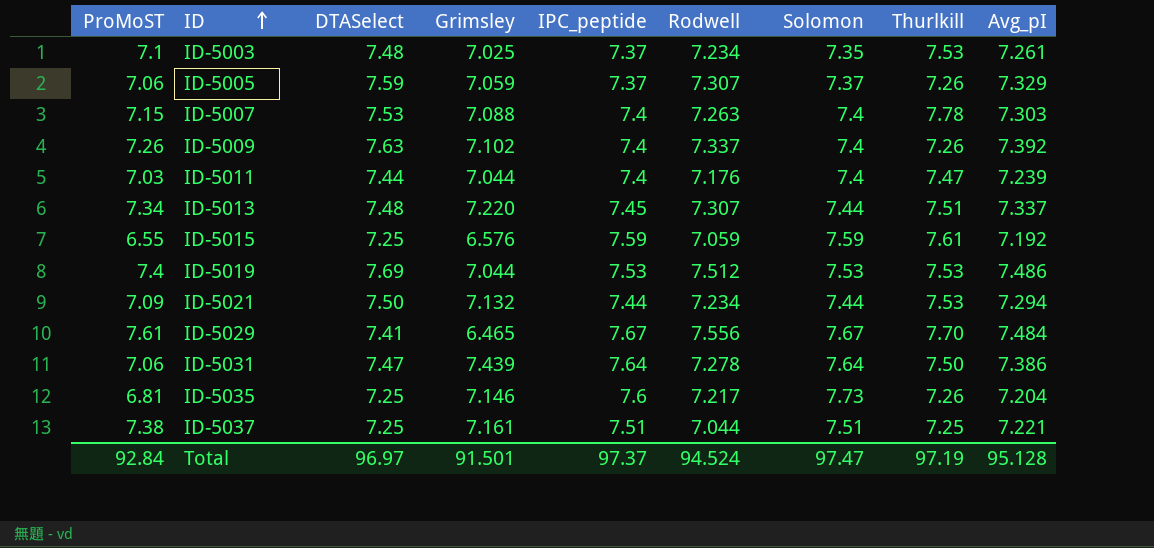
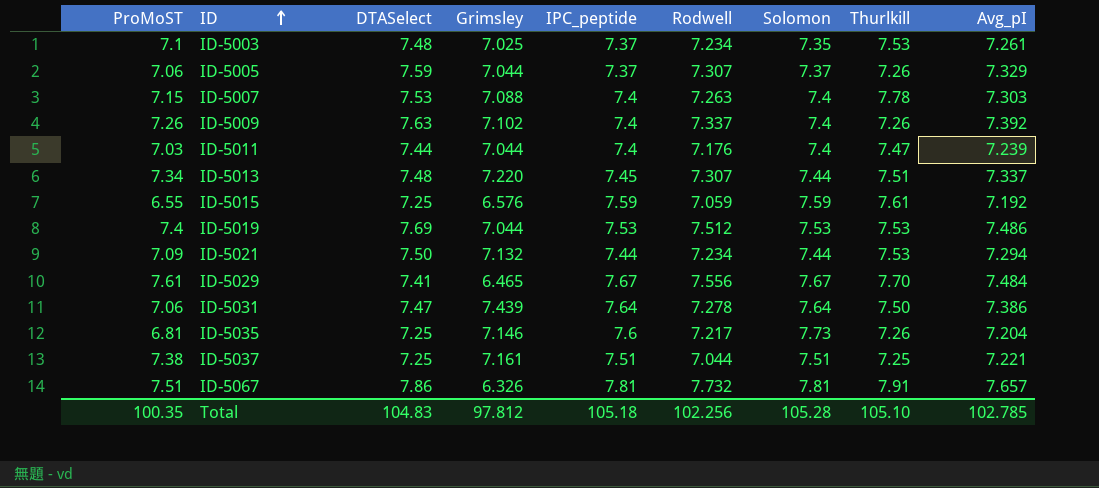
ID-5005 | Grimsley: 7.059 -> 7.044
row ID-5067: none -> 7.51 | 7.86 | 6.326 | 7.81 | 7.732 | 7.81 | 7.91 | 7.657
Total | ProMoST: 92.84 -> 100.35
Total | DTASelect: 96.97 -> 104.83
Total | Grimsley: 91.501 -> 97.812
Total | IPC_peptide: 97.37 -> 105.18
Total | Rodwell: 94.524 -> 102.256
Total | Solomon: 97.47 -> 105.28
Total | Thurlkill: 97.19 -> 105.10
Total | Avg_pI: 95.128 -> 102.785

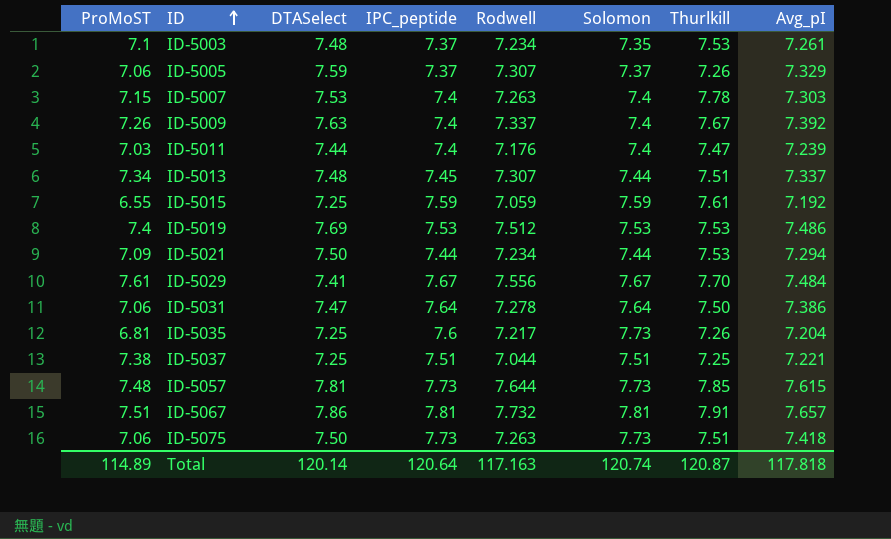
column Grimsley | position: 4 -> none
ID-5009 | Thurlkill: 7.26 -> 7.67
row ID-5057: none -> 7.48 | 7.81 | 7.73 | 7.644 | 7.73 | 7.85 | 7.615
row ID-5075: none -> 7.06 | 7.50 | 7.73 | 7.263 | 7.73 | 7.51 | 7.418
Total | ProMoST: 100.35 -> 114.89
Total | DTASelect: 104.83 -> 120.14
Total | IPC_peptide: 105.18 -> 120.64
Total | Rodwell: 102.256 -> 117.163
Total | Solomon: 105.28 -> 120.74
Total | Thurlkill: 105.10 -> 120.87
Total | Avg_pI: 102.785 -> 117.818

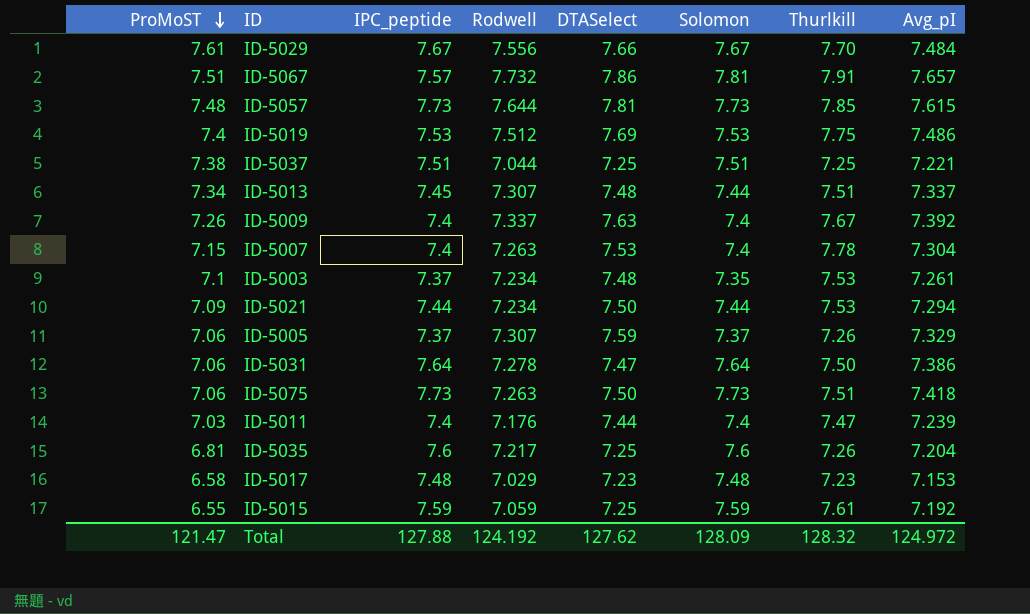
row order: ID ascending -> ProMoST descending
column DTASelect | position: 3 -> 5
ID-5029 | DTASelect: 7.41 -> 7.66
ID-5067 | IPC_peptide: 7.81 -> 7.57
ID-5019 | Thurlkill: 7.53 -> 7.75
ID-5007 | Avg_pI: 7.303 -> 7.304
ID-5035 | Solomon: 7.73 -> 7.6
row ID-5017: none -> 6.58 | 7.48 | 7.029 | 7.23 | 7.48 | 7.23 | 7.153
Total | ProMoST: 114.89 -> 121.47
Total | IPC_peptide: 120.64 -> 127.88
Total | Rodwell: 117.163 -> 124.192
Total | DTASelect: 120.14 -> 127.62
Total | Solomon: 120.74 -> 128.09
Total | Thurlkill: 120.87 -> 128.32
Total | Avg_pI: 117.818 -> 124.972

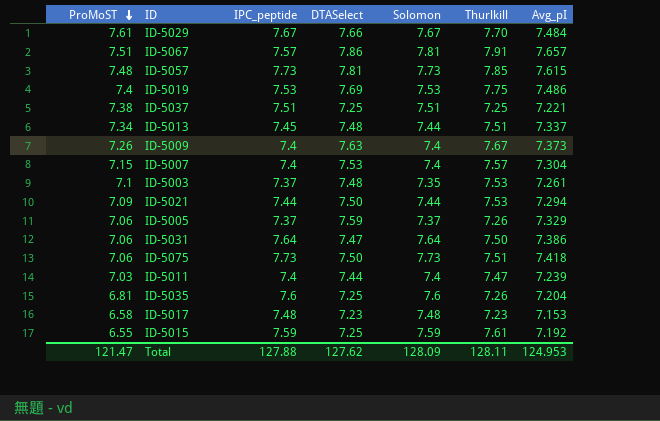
column Rodwell | position: 4 -> none
ID-5009 | Avg_pI: 7.392 -> 7.373
ID-5007 | Thurlkill: 7.78 -> 7.57
Total | Thurlkill: 128.32 -> 128.11
Total | Avg_pI: 124.972 -> 124.953

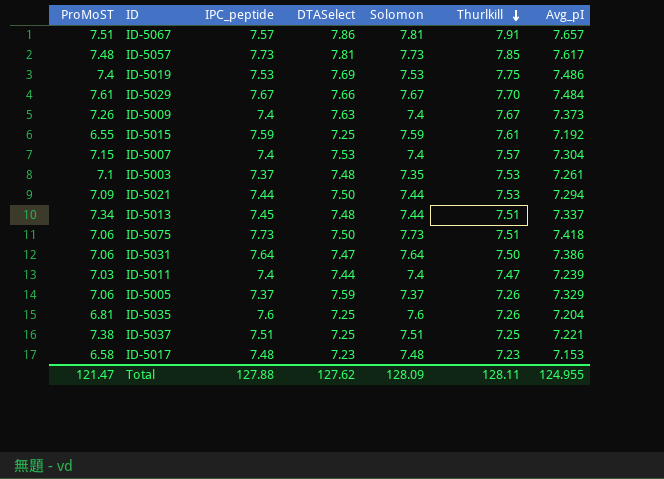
row order: ProMoST descending -> Thurlkill descending
ID-5057 | Avg_pI: 7.615 -> 7.617
Total | Avg_pI: 124.953 -> 124.955

